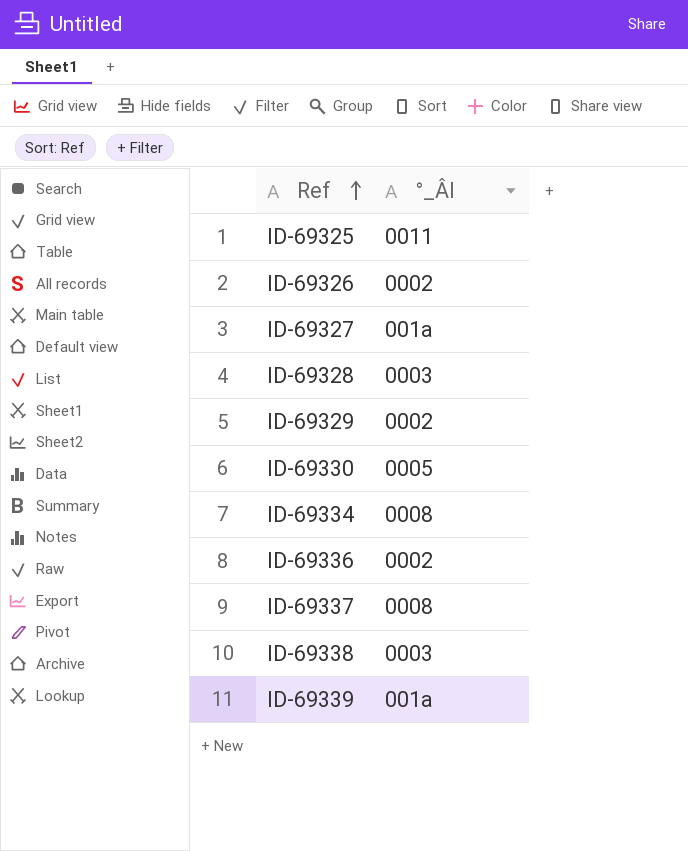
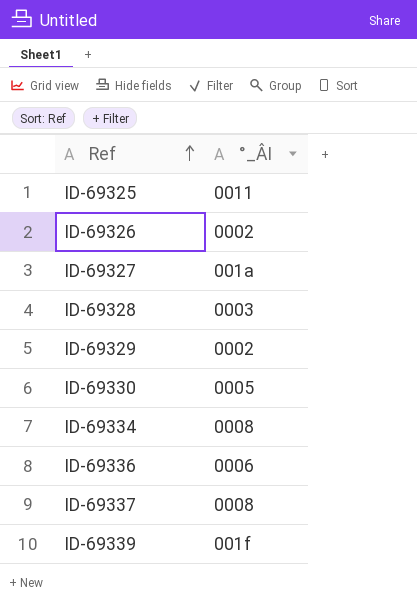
row ID-69338: 0003 -> none
ID-69336 | °_ÂI: 0002 -> 0006
ID-69339 | °_ÂI: 001a -> 001f

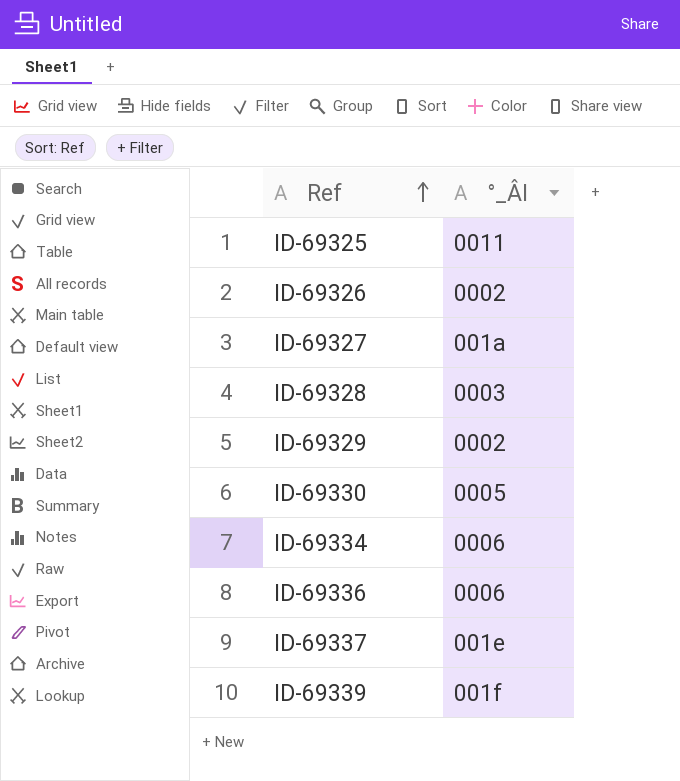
ID-69334 | °_ÂI: 0008 -> 0006
ID-69337 | °_ÂI: 0008 -> 001e

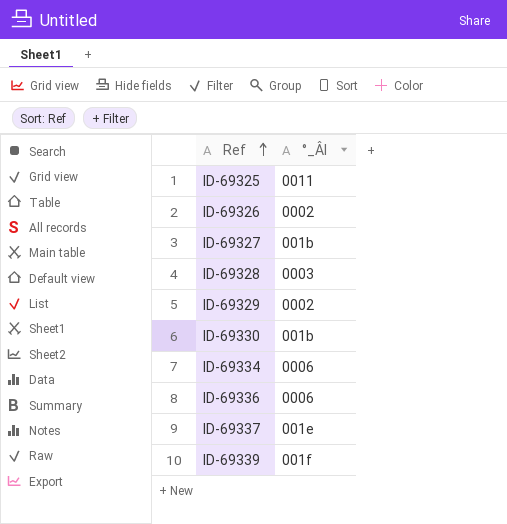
ID-69327 | °_ÂI: 001a -> 001b
ID-69330 | °_ÂI: 0005 -> 001b

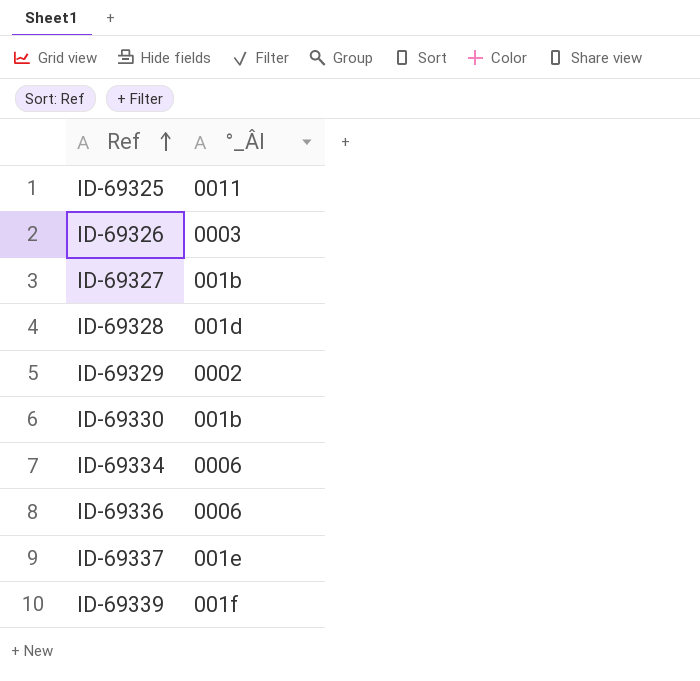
ID-69326 | °_ÂI: 0002 -> 0003
ID-69328 | °_ÂI: 0003 -> 001d

